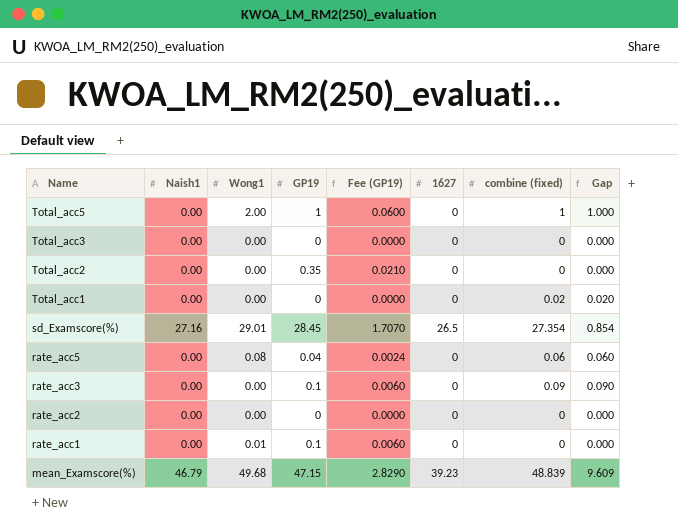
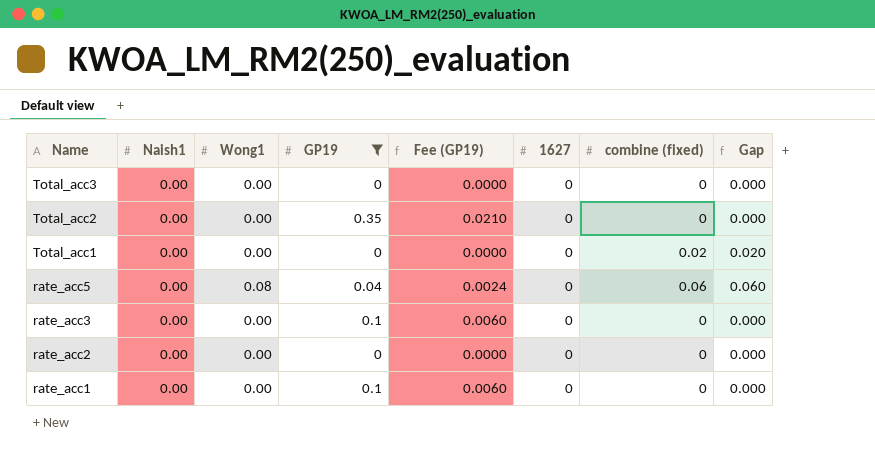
filter: none -> GP19 <= 0.35
rate_acc3 | combine (fixed): 0.09 -> 0
rate_acc3 | Gap: 0.090 -> 0.000
rate_acc1 | Wong1: 0.01 -> 0.00

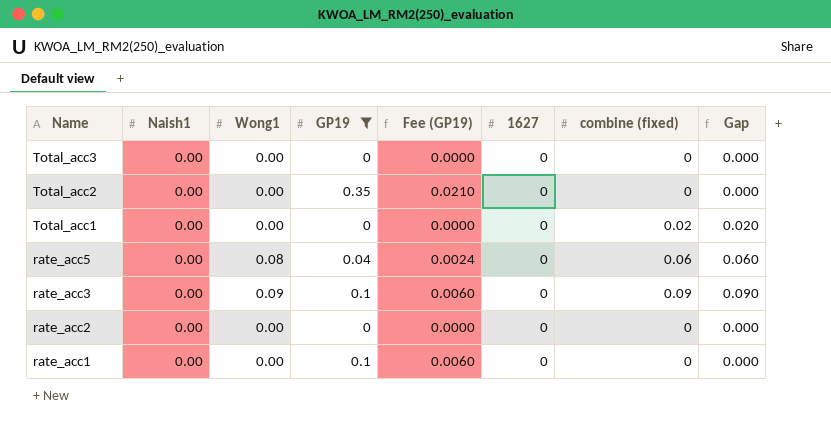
rate_acc3 | Wong1: 0.00 -> 0.09
rate_acc3 | combine (fixed): 0 -> 0.09
rate_acc3 | Gap: 0.000 -> 0.090

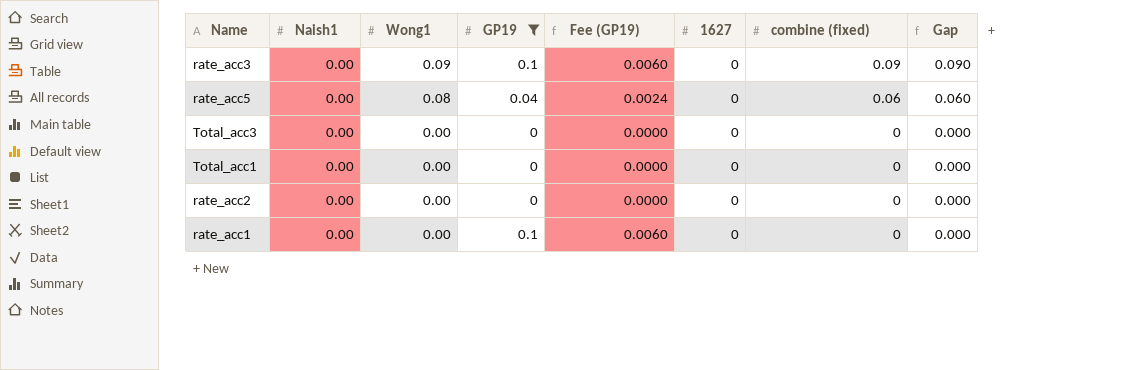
row order: Name descending -> Wong1 descending
row Total_acc2: 0.00 | 0.00 | 0.35 | 0.0210 | 0 | 0 | 0.000 -> none
Total_acc1 | combine (fixed): 0.02 -> 0
Total_acc1 | Gap: 0.020 -> 0.000

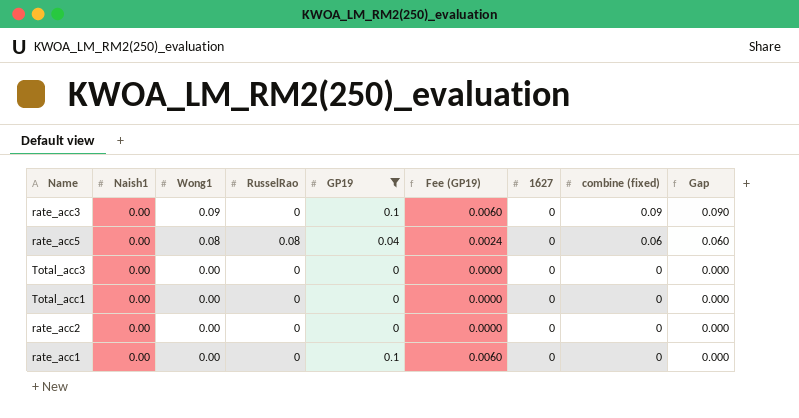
column RusselRao | position: none -> 4

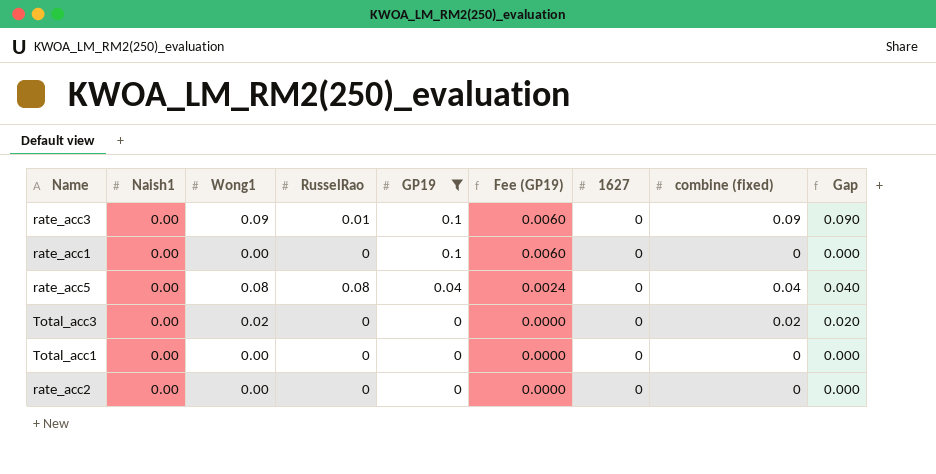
row order: Wong1 descending -> GP19 descending
rate_acc3 | RusselRao: 0 -> 0.01
rate_acc5 | combine (fixed): 0.06 -> 0.04
rate_acc5 | Gap: 0.060 -> 0.040
Total_acc3 | Wong1: 0.00 -> 0.02
Total_acc3 | combine (fixed): 0 -> 0.02
Total_acc3 | Gap: 0.000 -> 0.020

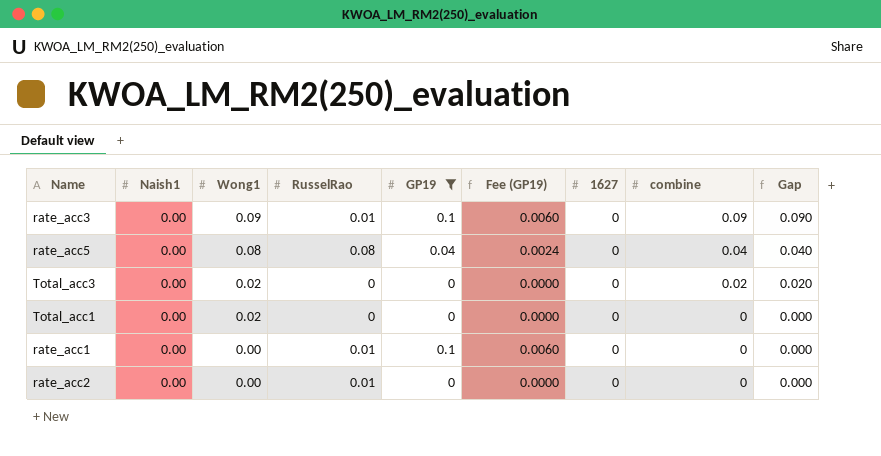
row order: GP19 descending -> Wong1 descending
column name: combine (fixed) -> combine
Total_acc1 | Wong1: 0.00 -> 0.02
rate_acc1 | RusselRao: 0 -> 0.01
rate_acc2 | RusselRao: 0 -> 0.01

